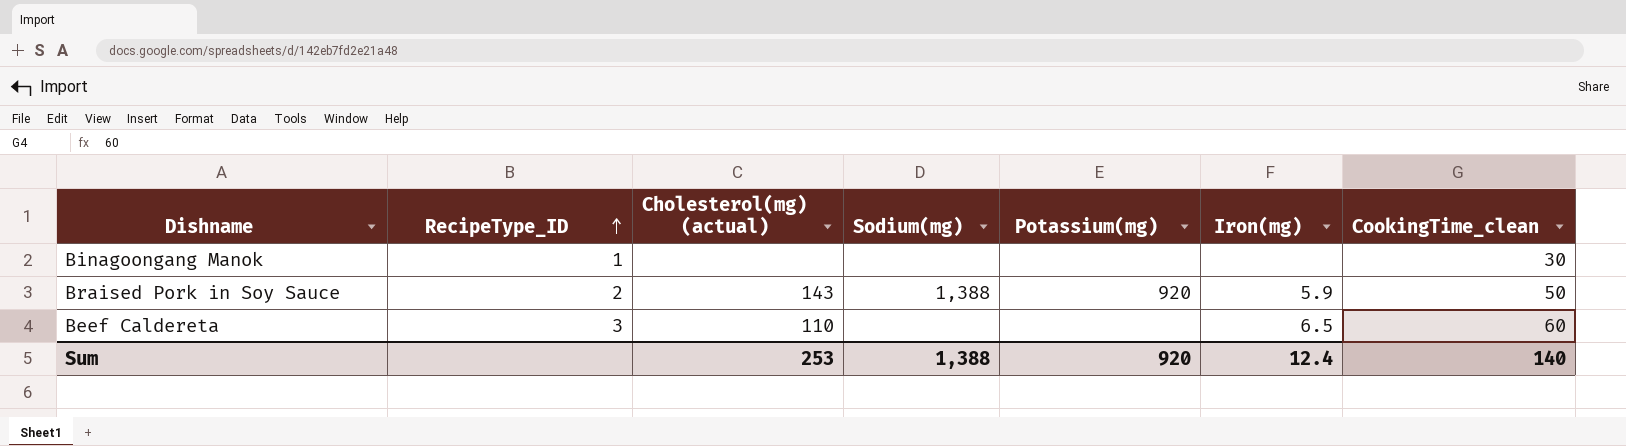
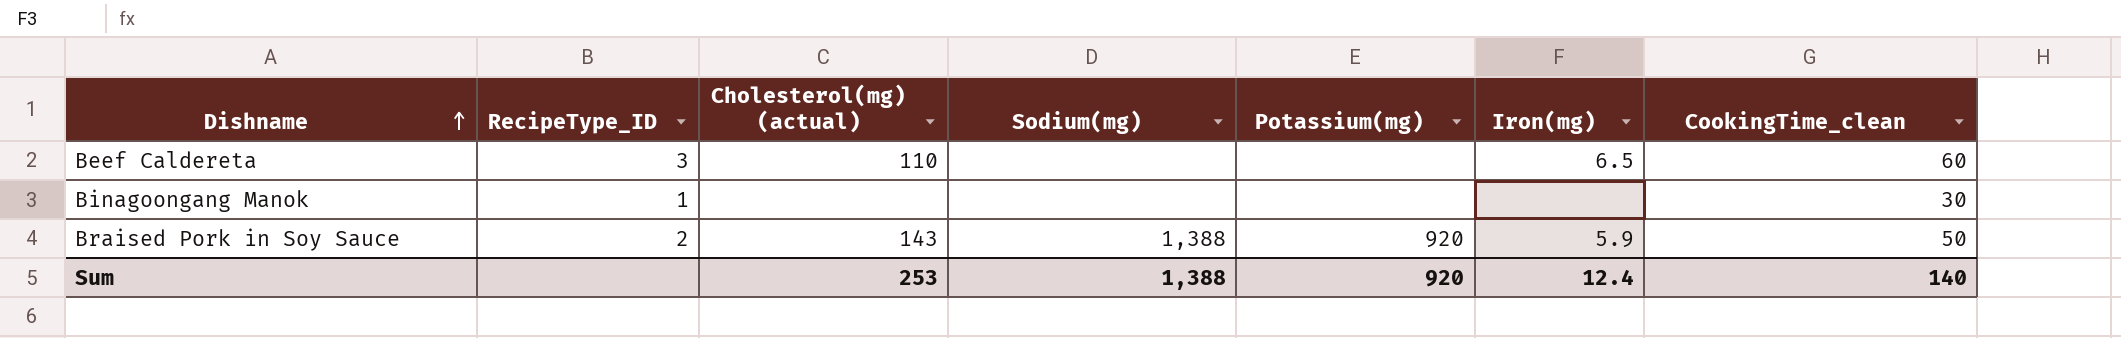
row order: RecipeType_ID ascending -> Dishname ascending

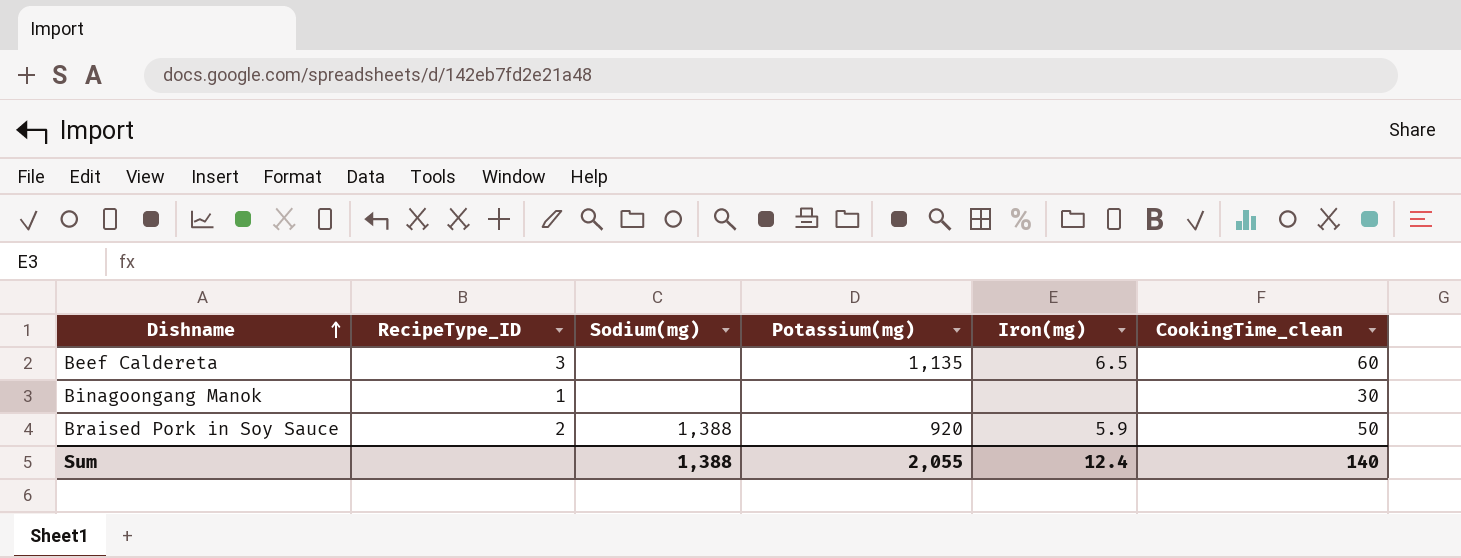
column Cholesterol(mg) (actual) | position: 3 -> none
Beef Caldereta | Potassium(mg): none -> 1,135
Sum | Potassium(mg): 920 -> 2,055

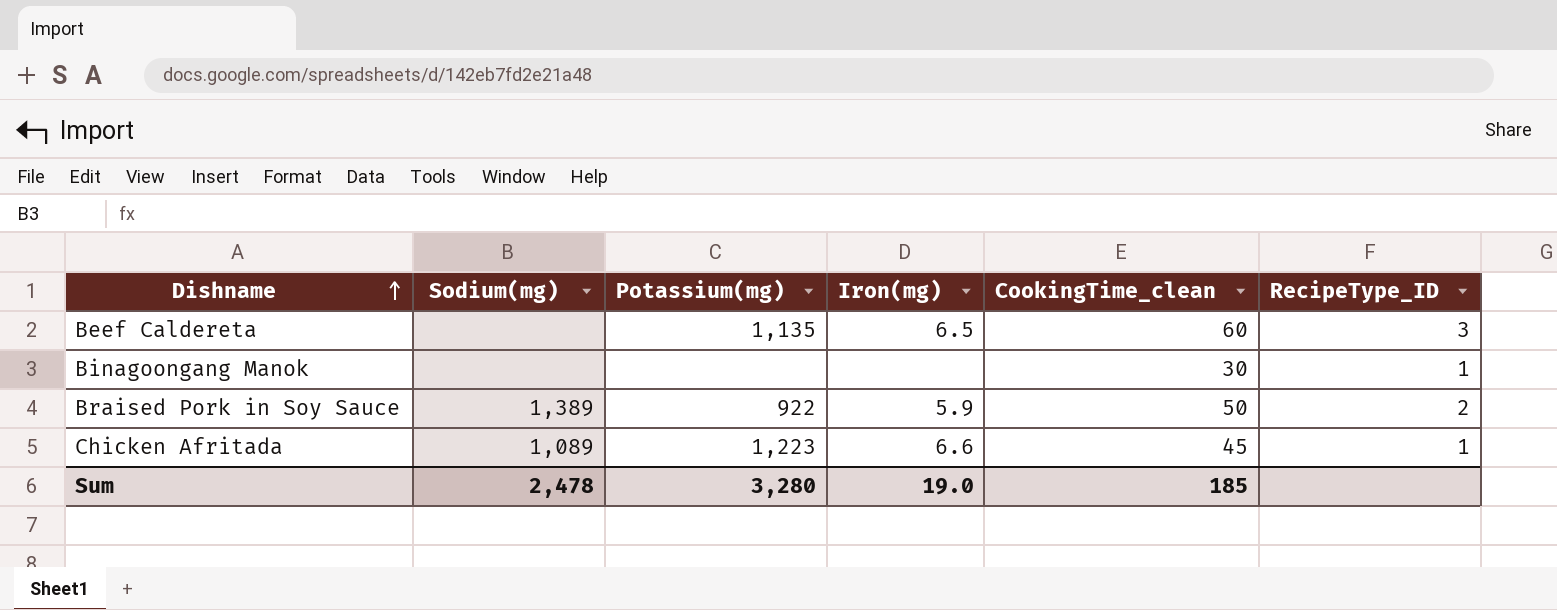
column RecipeType_ID | position: 2 -> 6
Braised Pork in Soy Sauce | Sodium(mg): 1,388 -> 1,389
Braised Pork in Soy Sauce | Potassium(mg): 920 -> 922
row Chicken Afritada: none -> 1,089 | 1,223 | 6.6 | 45 | 1
Sum | Sodium(mg): 1,388 -> 2,478
Sum | Potassium(mg): 2,055 -> 3,280
Sum | Iron(mg): 12.4 -> 19.0
Sum | CookingTime_clean: 140 -> 185

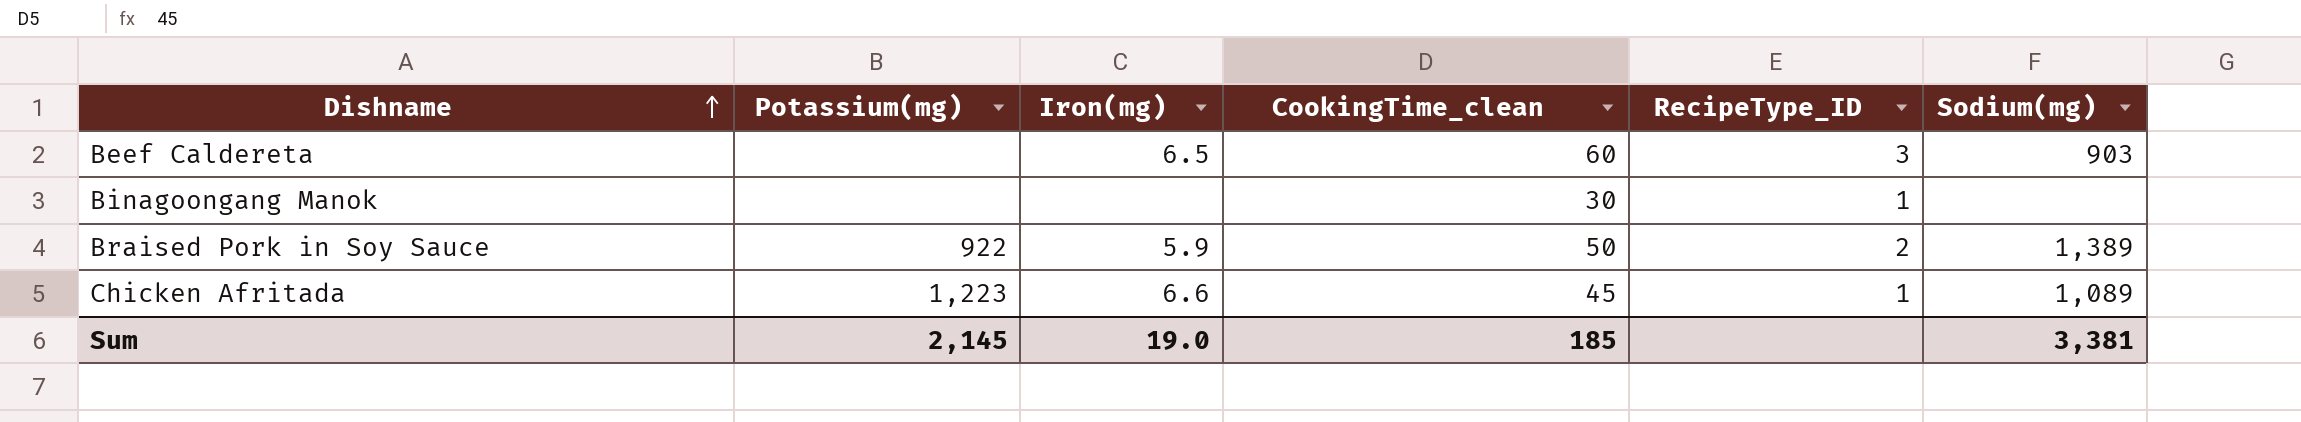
column Sodium(mg) | position: 2 -> 6
Beef Caldereta | Potassium(mg): 1,135 -> none
Beef Caldereta | Sodium(mg): none -> 903
Sum | Potassium(mg): 3,280 -> 2,145
Sum | Sodium(mg): 2,478 -> 3,381

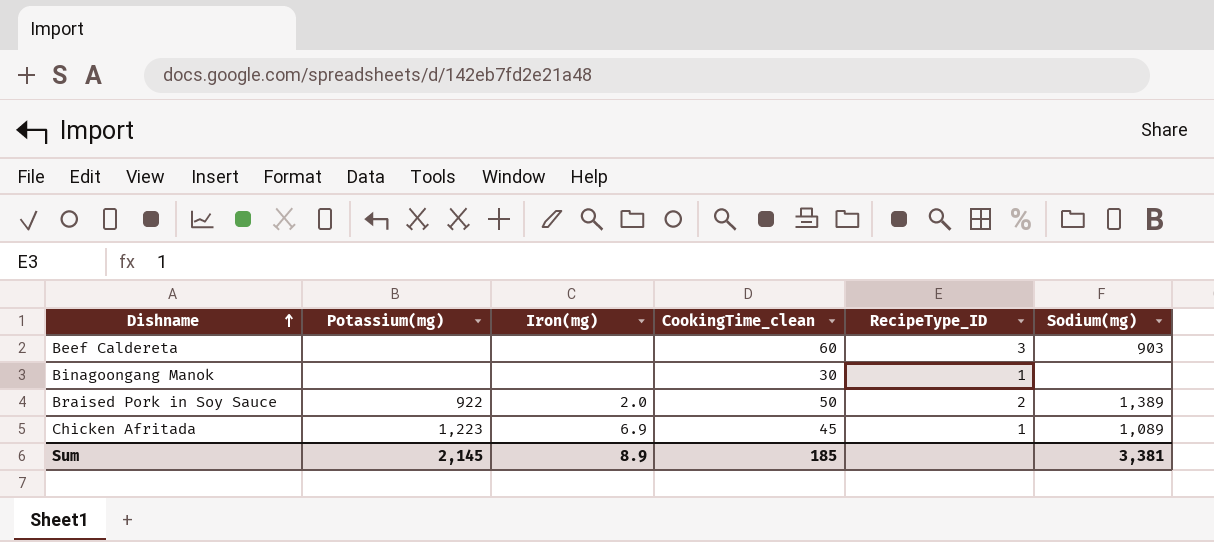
Beef Caldereta | Iron(mg): 6.5 -> none
Braised Pork in Soy Sauce | Iron(mg): 5.9 -> 2.0
Chicken Afritada | Iron(mg): 6.6 -> 6.9
Sum | Iron(mg): 19.0 -> 8.9

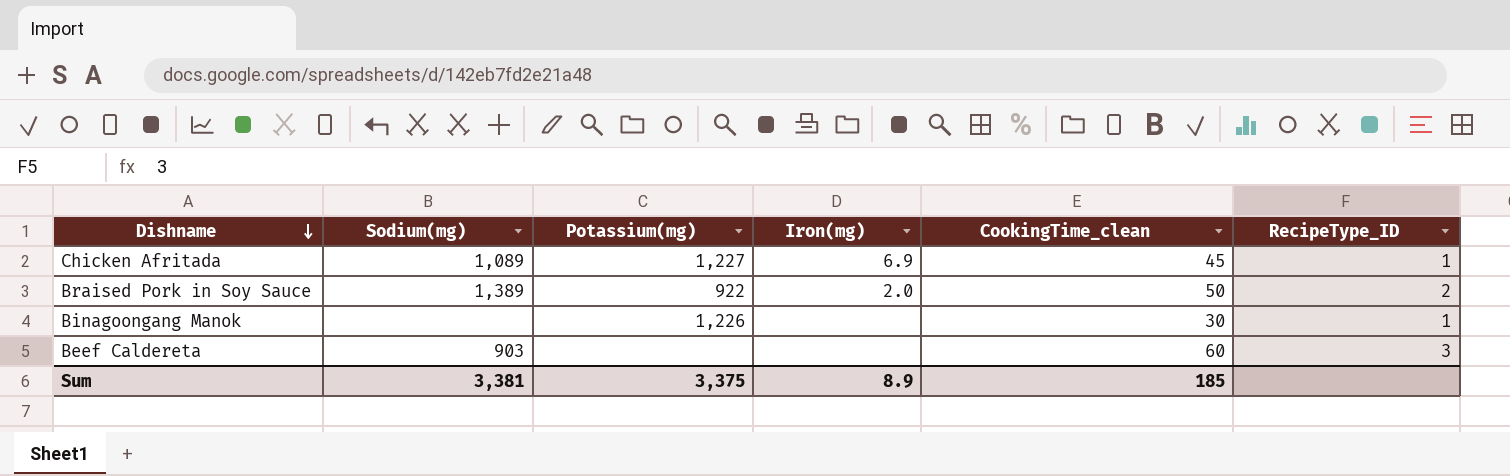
row order: Dishname ascending -> Dishname descending
column Sodium(mg) | position: 6 -> 2
Chicken Afritada | Potassium(mg): 1,223 -> 1,227
Binagoongang Manok | Potassium(mg): none -> 1,226
Sum | Potassium(mg): 2,145 -> 3,375

